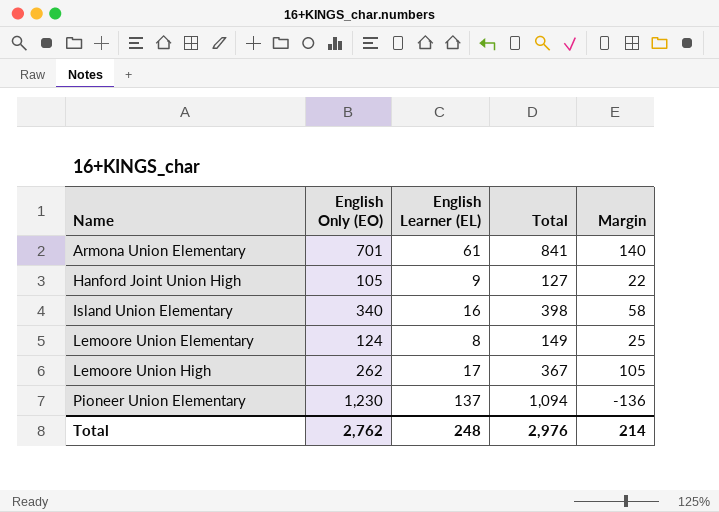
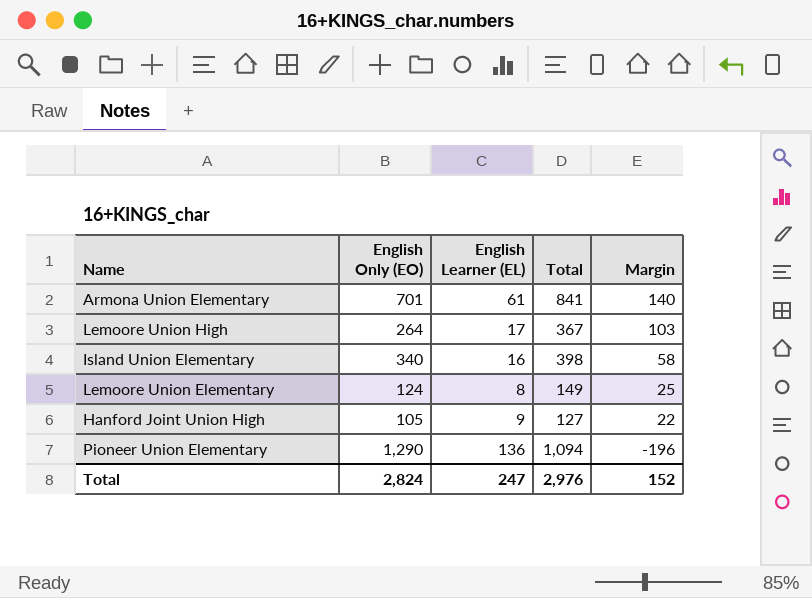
row order: Name ascending -> Margin descending
Lemoore Union High | English Only (EO): 262 -> 264
Lemoore Union High | Margin: 105 -> 103
Pioneer Union Elementary | English Only (EO): 1,230 -> 1,290
Pioneer Union Elementary | English Learner (EL): 137 -> 136
Pioneer Union Elementary | Margin: -136 -> -196
Total | English Only (EO): 2,762 -> 2,824
Total | English Learner (EL): 248 -> 247
Total | Margin: 214 -> 152

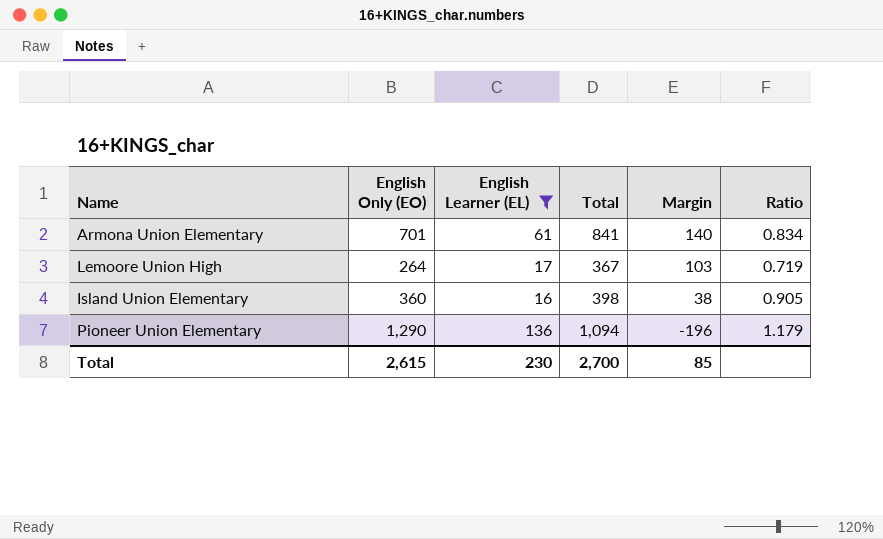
filter: none -> English Learner (EL) >= 16
column Ratio | formula: none -> [English Only (EO)] / [Total]
Island Union Elementary | English Only (EO): 340 -> 360
Island Union Elementary | Margin: 58 -> 38
Total | English Only (EO): 2,824 -> 2,615
Total | English Learner (EL): 247 -> 230
Total | Total: 2,976 -> 2,700
Total | Margin: 152 -> 85

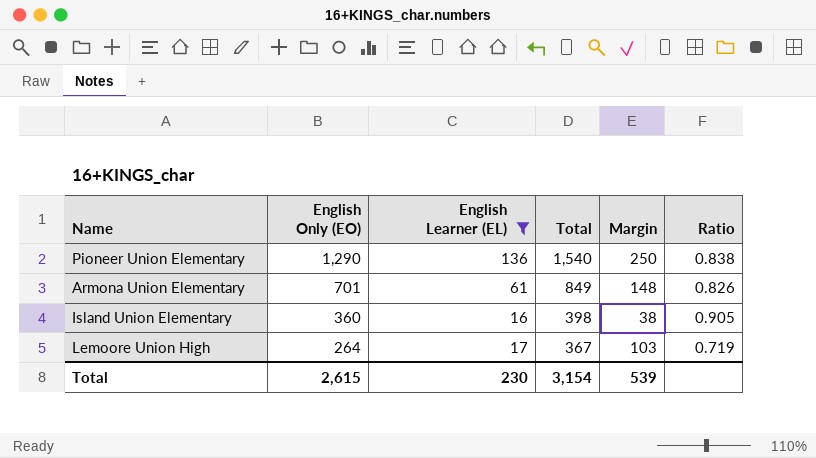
row order: Margin descending -> English Only (EO) descending
Pioneer Union Elementary | Total: 1,094 -> 1,540
Pioneer Union Elementary | Margin: -196 -> 250
Pioneer Union Elementary | Ratio: 1.179 -> 0.838
Armona Union Elementary | Total: 841 -> 849
Armona Union Elementary | Margin: 140 -> 148
Armona Union Elementary | Ratio: 0.834 -> 0.826
Total | Total: 2,700 -> 3,154
Total | Margin: 85 -> 539

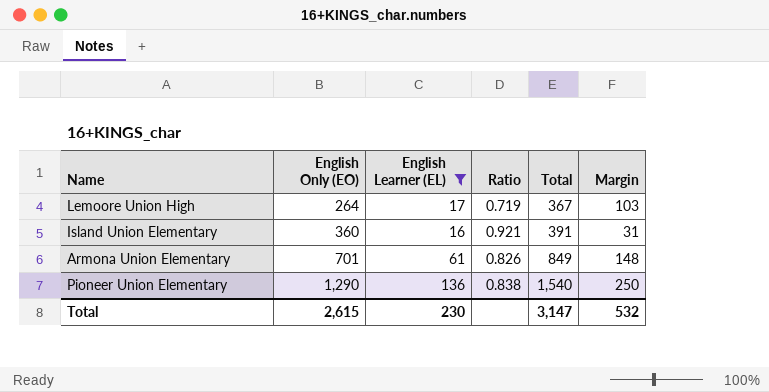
row order: English Only (EO) descending -> English Only (EO) ascending
column Ratio | position: 6 -> 4
Island Union Elementary | Ratio: 0.905 -> 0.921
Island Union Elementary | Total: 398 -> 391
Island Union Elementary | Margin: 38 -> 31
Total | Total: 3,154 -> 3,147
Total | Margin: 539 -> 532

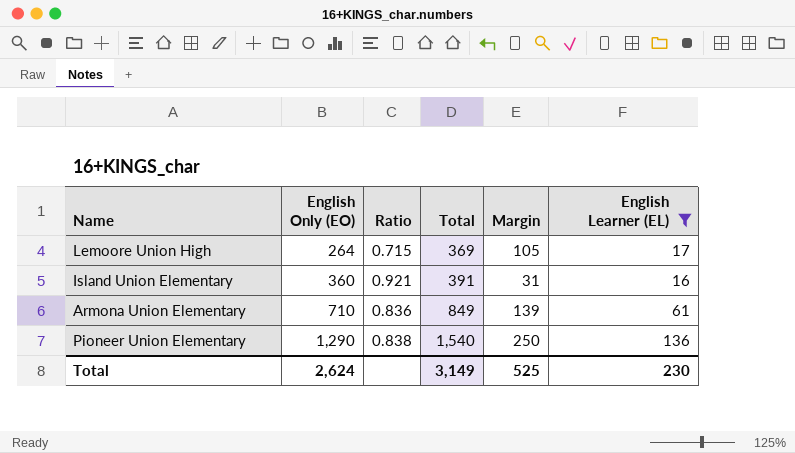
column English Learner (EL) | position: 3 -> 6
Lemoore Union High | Ratio: 0.719 -> 0.715
Lemoore Union High | Total: 367 -> 369
Lemoore Union High | Margin: 103 -> 105
Armona Union Elementary | English Only (EO): 701 -> 710
Armona Union Elementary | Ratio: 0.826 -> 0.836
Armona Union Elementary | Margin: 148 -> 139
Total | English Only (EO): 2,615 -> 2,624
Total | Total: 3,147 -> 3,149
Total | Margin: 532 -> 525

